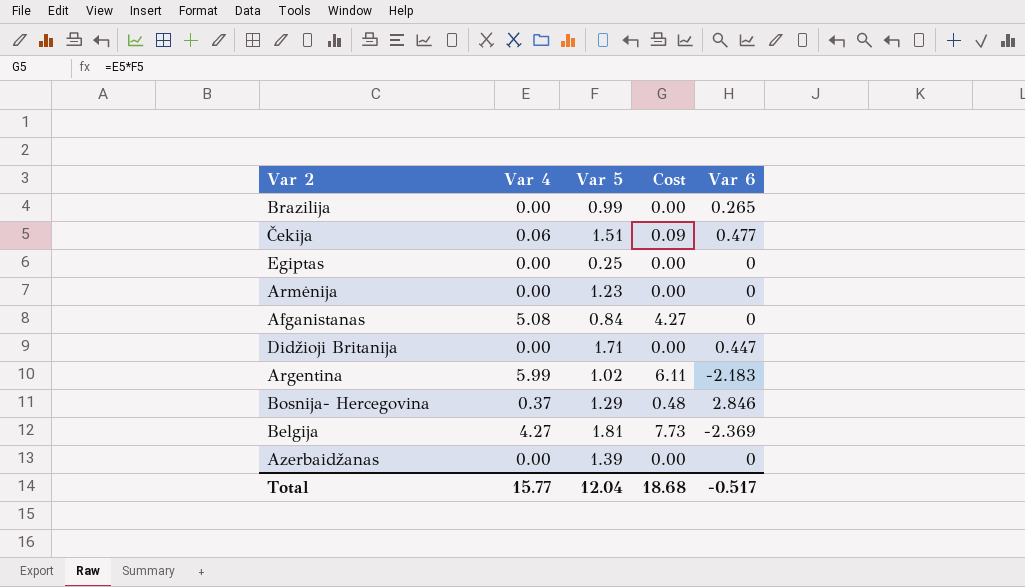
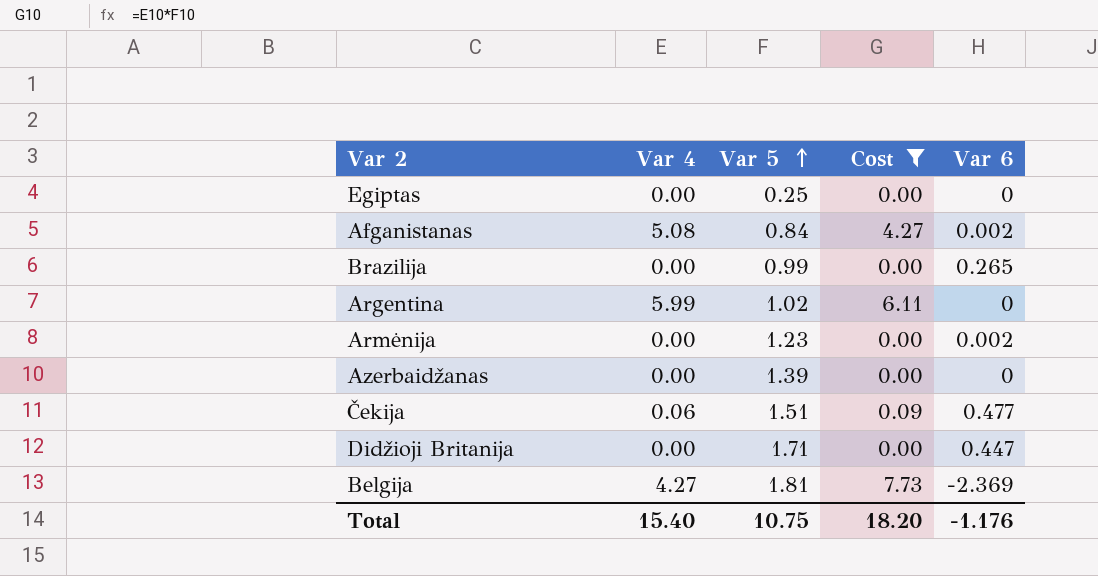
filter: none -> Cost != 0.48
row order: none -> Var 5 ascending
Afganistanas | Var 6: 0 -> 0.002
Argentina | Var 6: -2.183 -> 0
Armėnija | Var 6: 0 -> 0.002
Total | Var 4: 15.77 -> 15.40
Total | Var 5: 12.04 -> 10.75
Total | Cost: 18.68 -> 18.20
Total | Var 6: -0.517 -> -1.176

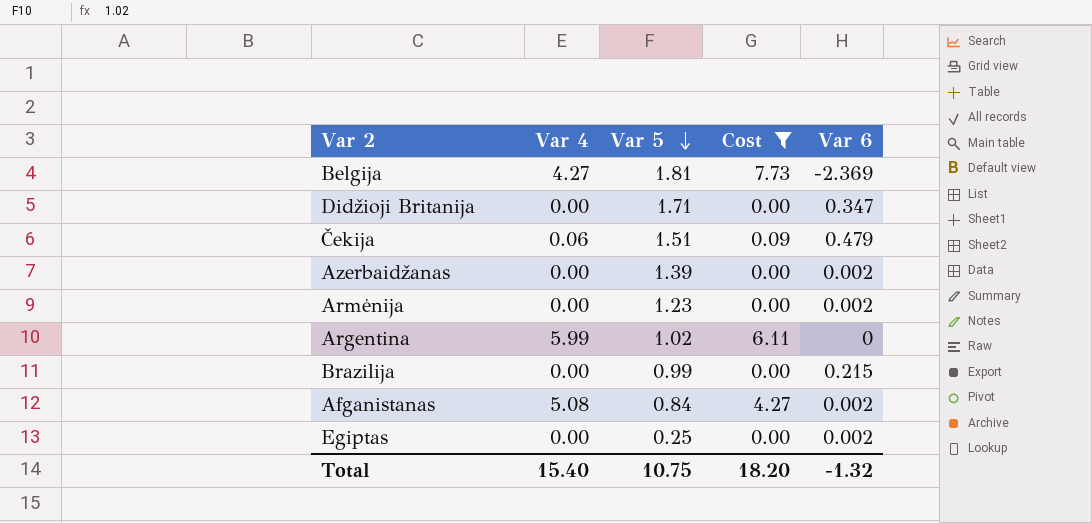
row order: Var 5 ascending -> Var 5 descending
Didžioji Britanija | Var 6: 0.447 -> 0.347
Čekija | Var 6: 0.477 -> 0.479
Azerbaidžanas | Var 6: 0 -> 0.002
Brazilija | Var 6: 0.265 -> 0.215
Egiptas | Var 6: 0 -> 0.002
Total | Var 6: -1.176 -> -1.32

